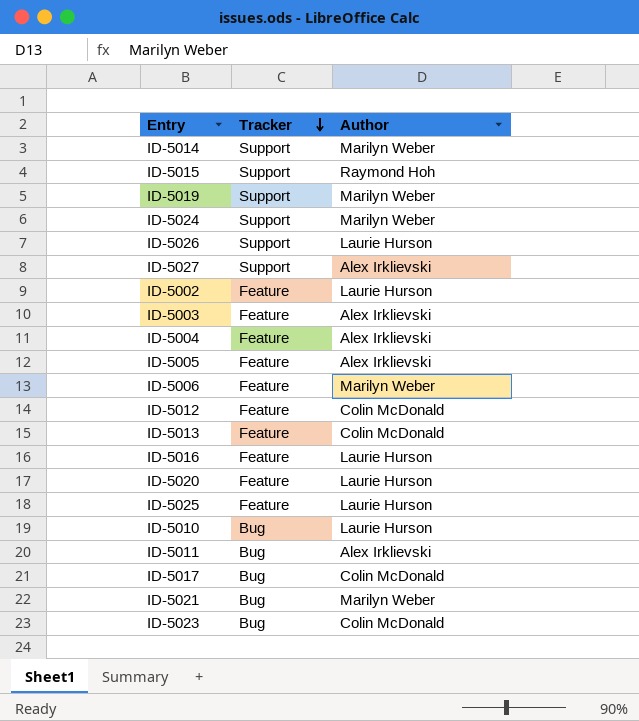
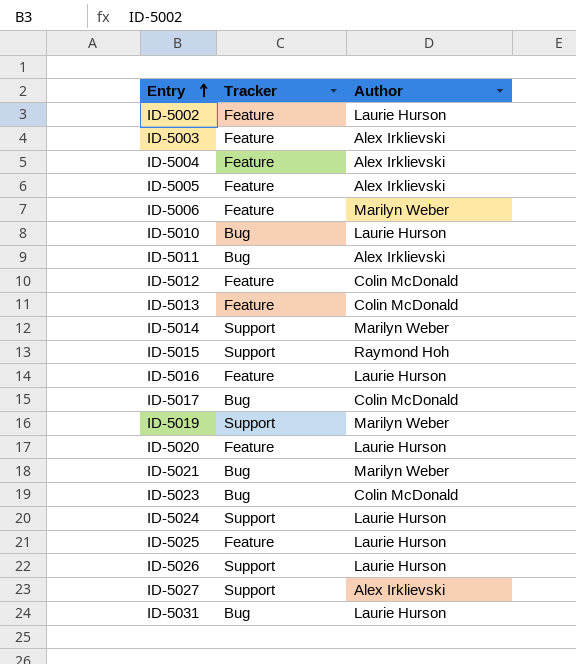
row order: Tracker descending -> Entry ascending
ID-5024 | Author: Marilyn Weber -> Laurie Hurson
row ID-5031: none -> Bug | Laurie Hurson

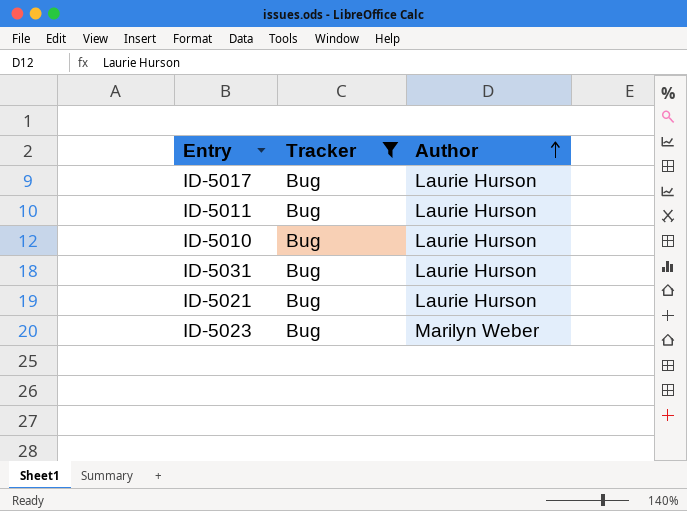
filter: none -> Tracker = Bug
row order: Entry ascending -> Author ascending
ID-5017 | Author: Colin McDonald -> Laurie Hurson
ID-5011 | Author: Alex Irklievski -> Laurie Hurson
ID-5021 | Author: Marilyn Weber -> Laurie Hurson
ID-5023 | Author: Colin McDonald -> Marilyn Weber

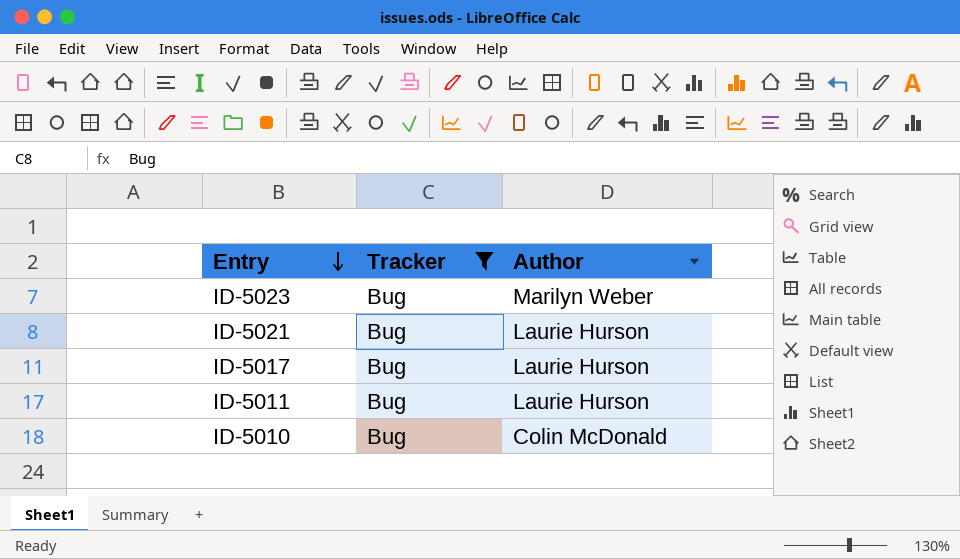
row order: Author ascending -> Entry descending
row ID-5031: Bug | Laurie Hurson -> none
ID-5010 | Author: Laurie Hurson -> Colin McDonald

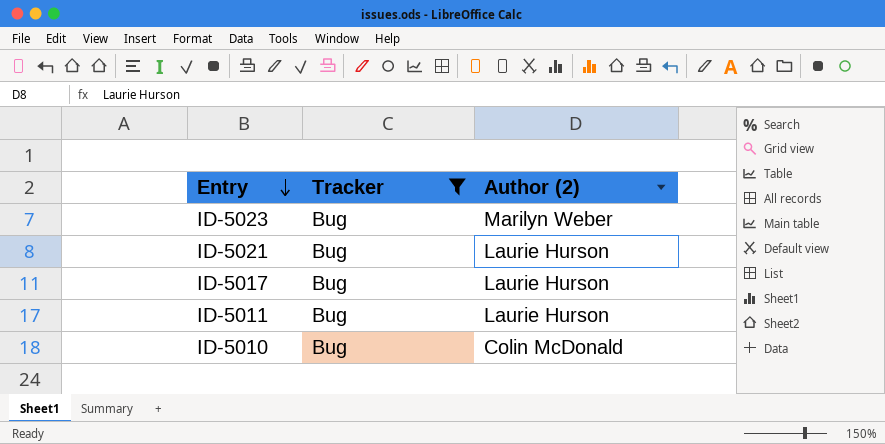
column name: Author -> Author (2)

